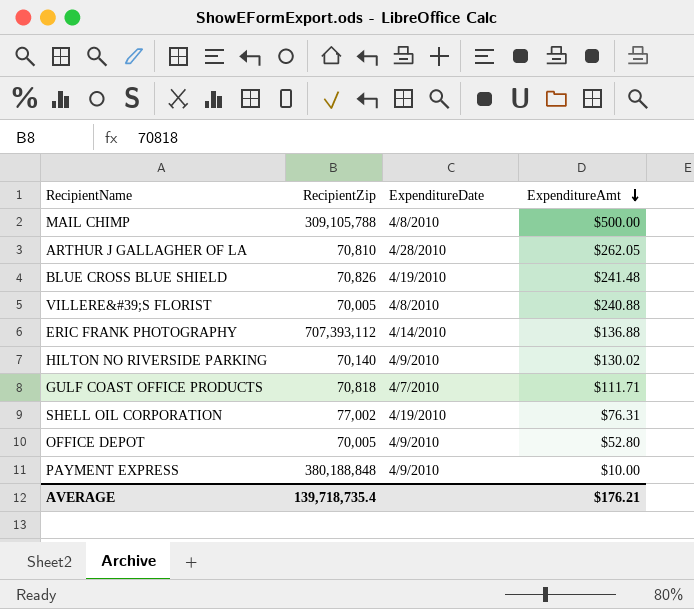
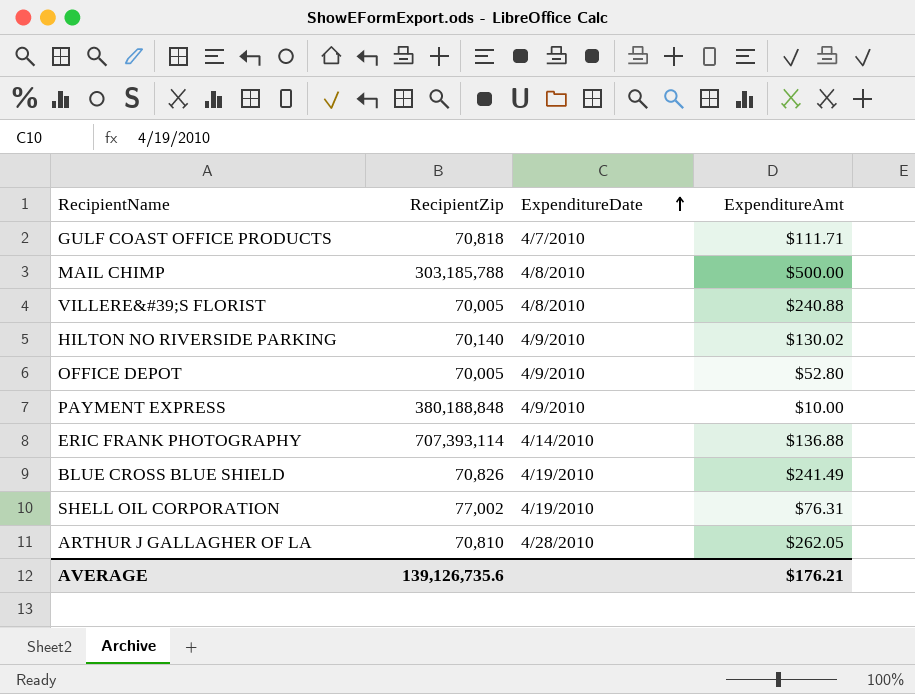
row order: ExpenditureAmt descending -> ExpenditureDate ascending
MAIL CHIMP | RecipientZip: 309,105,788 -> 303,185,788
ERIC FRANK PHOTOGRAPHY | RecipientZip: 707,393,112 -> 707,393,114
BLUE CROSS BLUE SHIELD | ExpenditureAmt: $241.48 -> $241.49
AVERAGE | RecipientZip: 139,718,735.4 -> 139,126,735.6

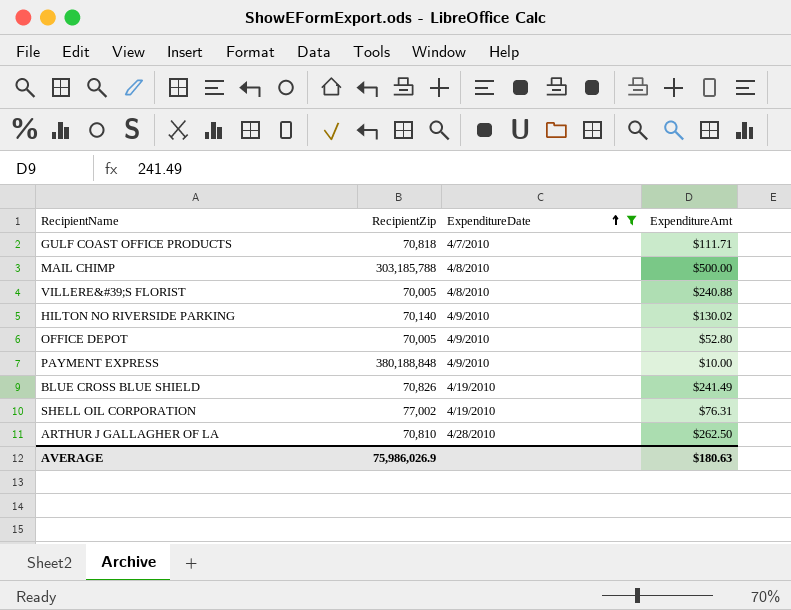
filter: none -> ExpenditureDate != 4/14/2010
ARTHUR J GALLAGHER OF LA | ExpenditureAmt: $262.05 -> $262.50
AVERAGE | RecipientZip: 139,126,735.6 -> 75,986,026.9
AVERAGE | ExpenditureAmt: $176.21 -> $180.63

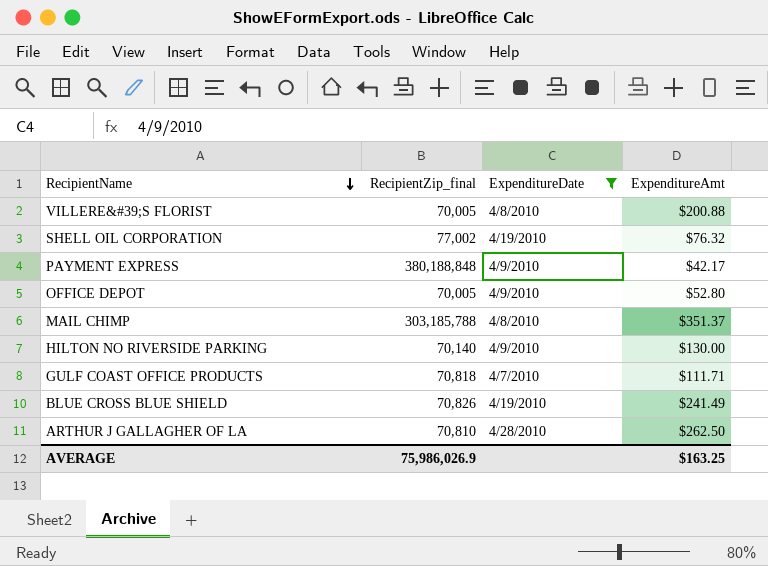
row order: ExpenditureDate ascending -> RecipientName descending
column name: RecipientZip -> RecipientZip_final
VILLERE&#39;S FLORIST | ExpenditureAmt: $240.88 -> $200.88
SHELL OIL CORPORATION | ExpenditureAmt: $76.31 -> $76.32
PAYMENT EXPRESS | ExpenditureAmt: $10.00 -> $42.17
MAIL CHIMP | ExpenditureAmt: $500.00 -> $351.37
HILTON NO RIVERSIDE PARKING | ExpenditureAmt: $130.02 -> $130.00
AVERAGE | ExpenditureAmt: $180.63 -> $163.25

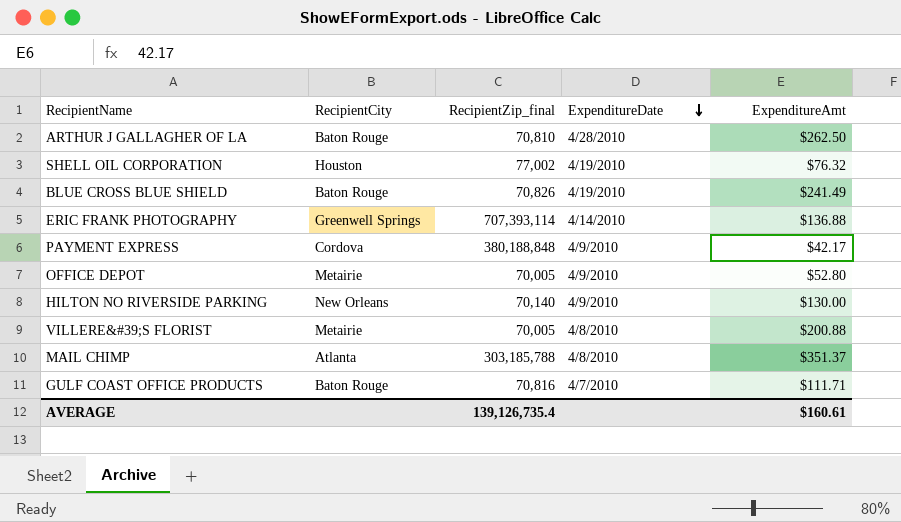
filter: ExpenditureDate != 4/14/2010 -> none
row order: RecipientName descending -> ExpenditureDate descending
column RecipientCity | position: none -> 2
GULF COAST OFFICE PRODUCTS | RecipientZip_final: 70,818 -> 70,816
AVERAGE | RecipientZip_final: 75,986,026.9 -> 139,126,735.4
AVERAGE | ExpenditureAmt: $163.25 -> $160.61

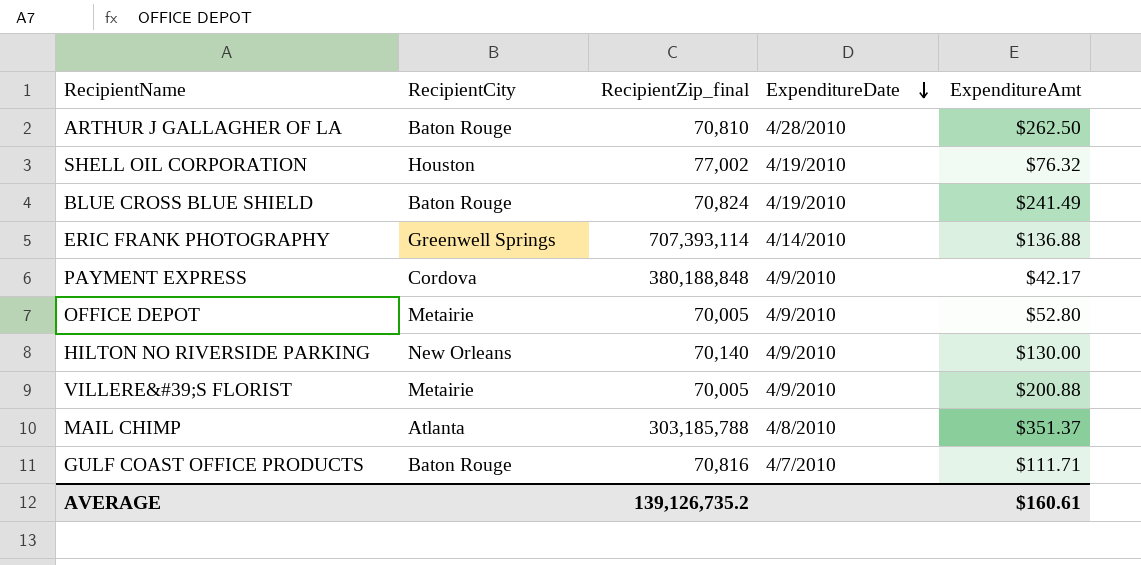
BLUE CROSS BLUE SHIELD | RecipientZip_final: 70,826 -> 70,824
VILLERE&#39;S FLORIST | ExpenditureDate: 4/8/2010 -> 4/9/2010
AVERAGE | RecipientZip_final: 139,126,735.4 -> 139,126,735.2

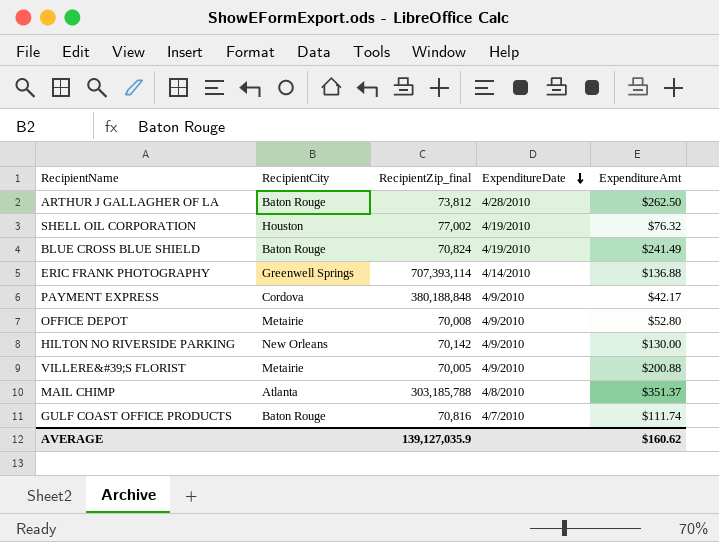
ARTHUR J GALLAGHER OF LA | RecipientZip_final: 70,810 -> 73,812
OFFICE DEPOT | RecipientZip_final: 70,005 -> 70,008
HILTON NO RIVERSIDE PARKING | RecipientZip_final: 70,140 -> 70,142
GULF COAST OFFICE PRODUCTS | ExpenditureAmt: $111.71 -> $111.74
AVERAGE | RecipientZip_final: 139,126,735.2 -> 139,127,035.9
AVERAGE | ExpenditureAmt: $160.61 -> $160.62

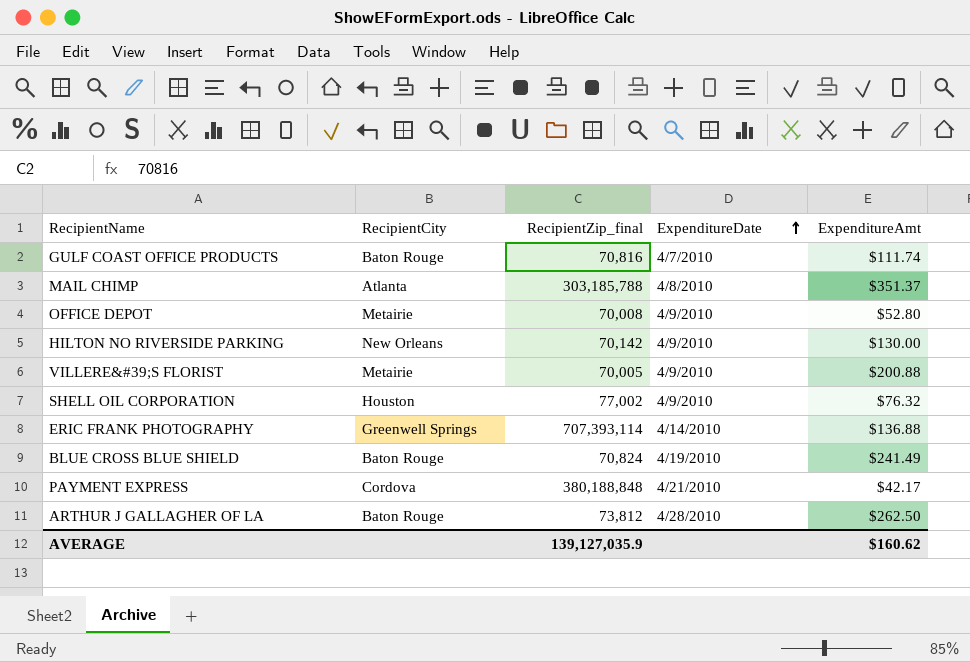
row order: ExpenditureDate descending -> ExpenditureDate ascending
SHELL OIL CORPORATION | ExpenditureDate: 4/19/2010 -> 4/9/2010
PAYMENT EXPRESS | ExpenditureDate: 4/9/2010 -> 4/21/2010

